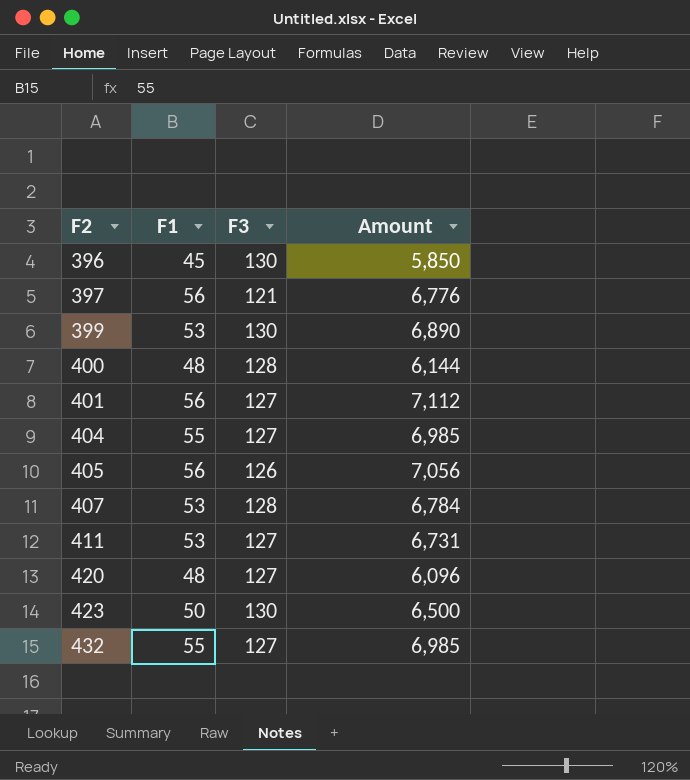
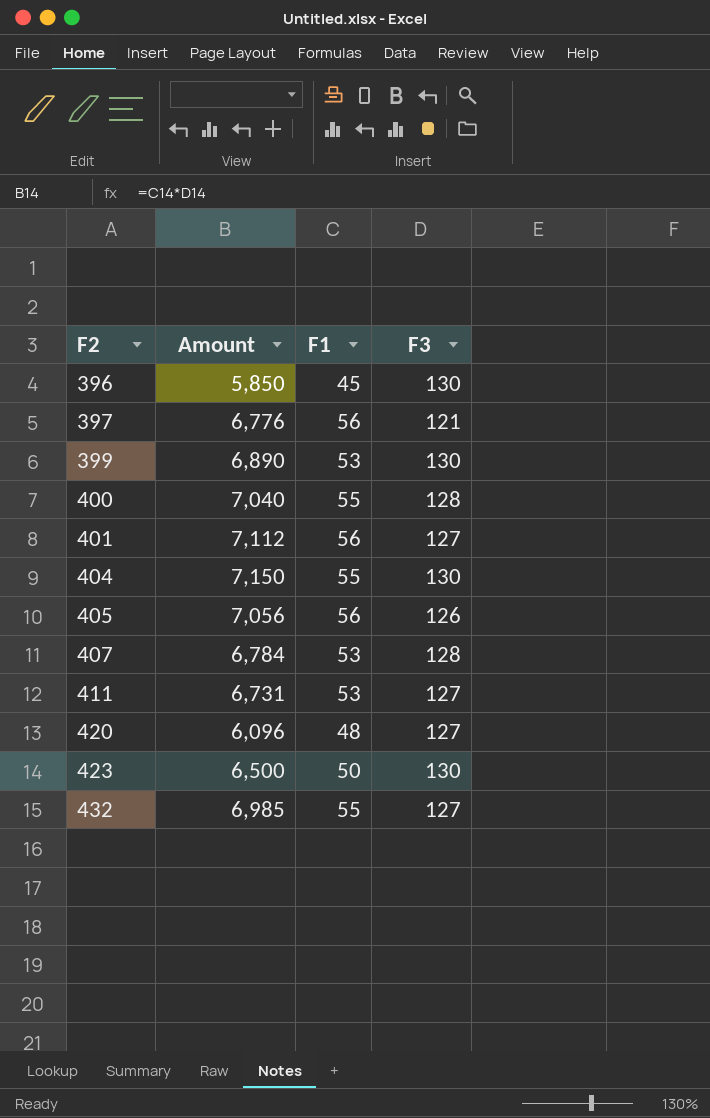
column Amount | position: 4 -> 2
400 | Amount: 6,144 -> 7,040
400 | F1: 48 -> 55
404 | Amount: 6,985 -> 7,150
404 | F3: 127 -> 130

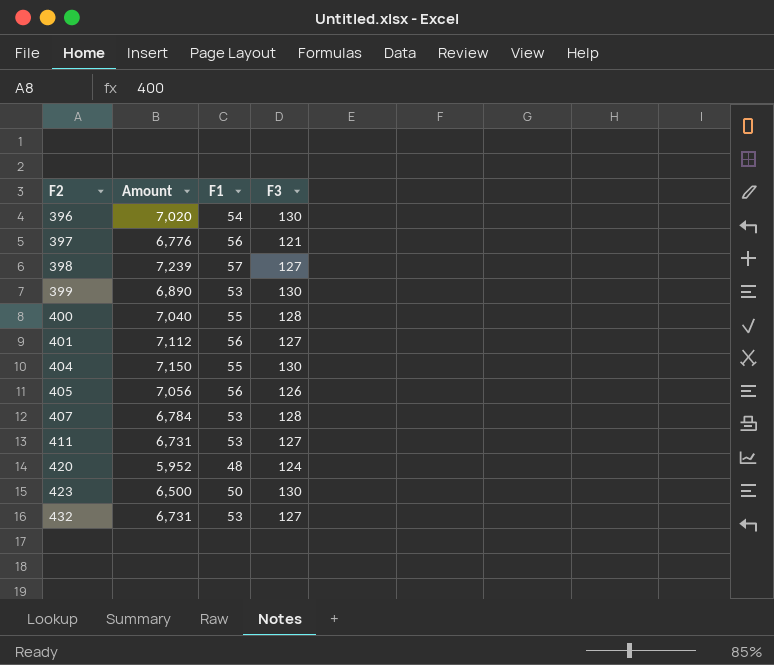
396 | Amount: 5,850 -> 7,020
396 | F1: 45 -> 54
row 398: none -> 7,239 | 57 | 127
420 | Amount: 6,096 -> 5,952
420 | F3: 127 -> 124
432 | Amount: 6,985 -> 6,731
432 | F1: 55 -> 53

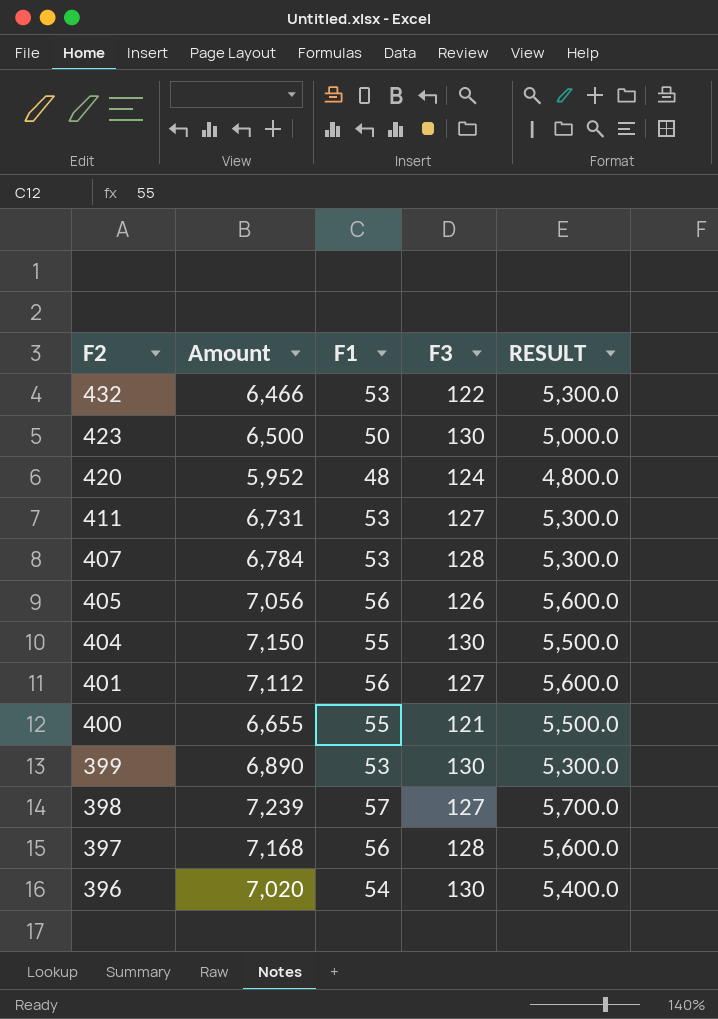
row order: F2 ascending -> F2 descending
column RESULT | formula: none -> [F1] * 100
432 | Amount: 6,731 -> 6,466
432 | F3: 127 -> 122
400 | Amount: 7,040 -> 6,655
400 | F3: 128 -> 121
397 | Amount: 6,776 -> 7,168
397 | F3: 121 -> 128

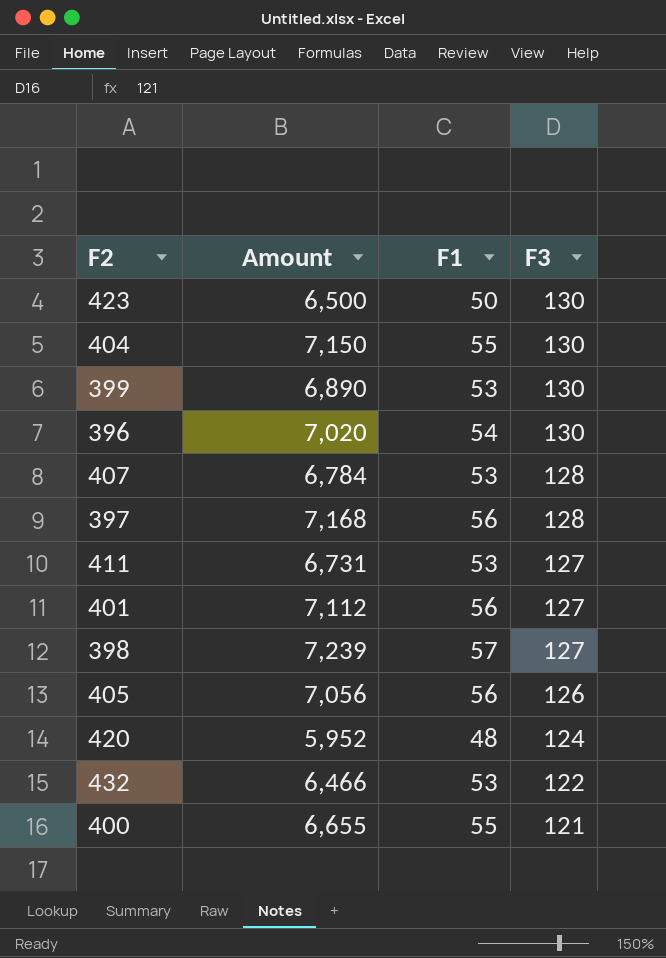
row order: F2 descending -> F3 descending
column RESULT | formula: [F1] * 100 -> none

